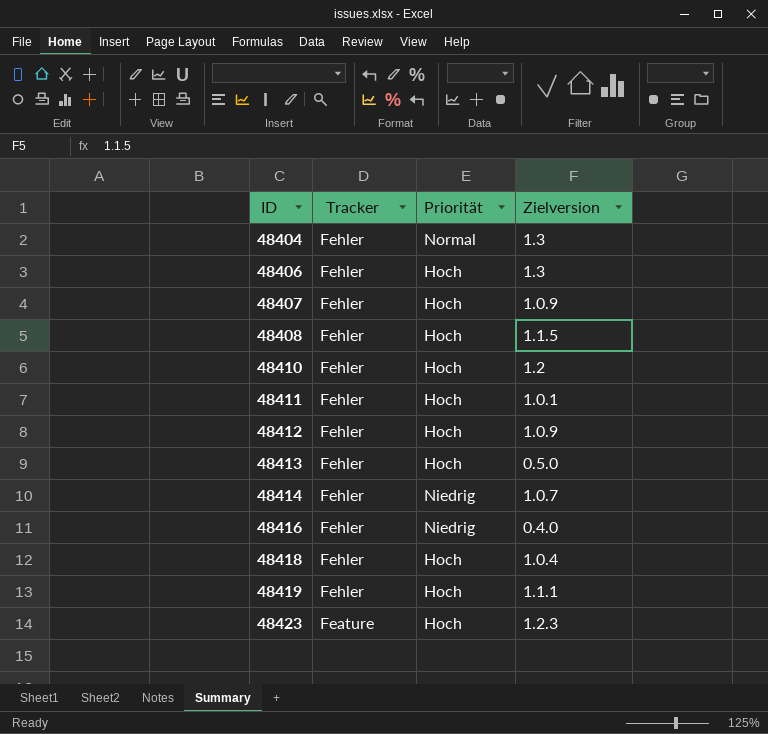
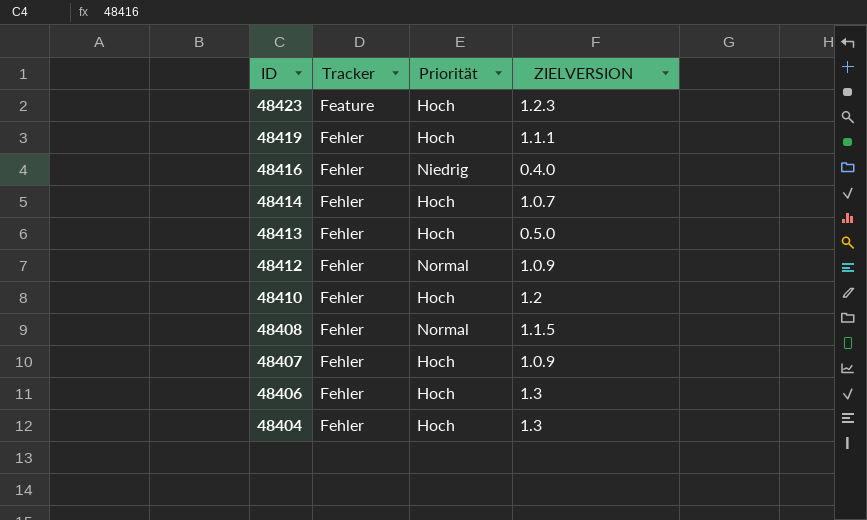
row order: ID ascending -> ID descending
column name: Zielversion -> ZIELVERSION
row 48411: Fehler | Hoch | 1.0.1 -> none
row 48418: Fehler | Hoch | 1.0.4 -> none
48414 | Priorität: Niedrig -> Hoch
48412 | Priorität: Hoch -> Normal
48408 | Priorität: Hoch -> Normal
48404 | Priorität: Normal -> Hoch

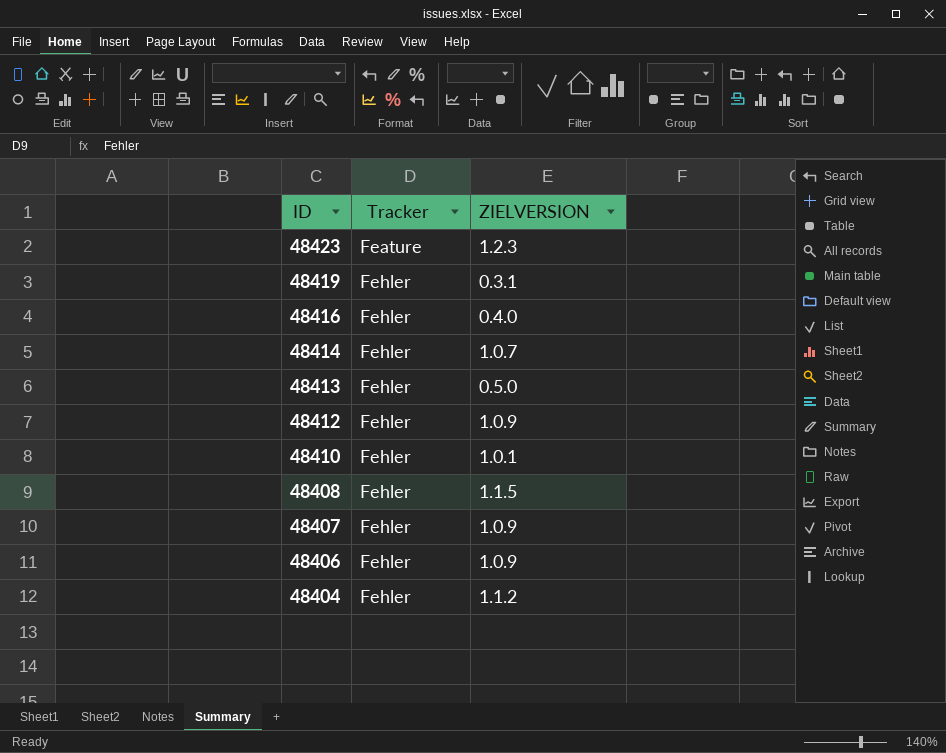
column Priorität | position: 3 -> none
48419 | ZIELVERSION: 1.1.1 -> 0.3.1
48410 | ZIELVERSION: 1.2 -> 1.0.1
48406 | ZIELVERSION: 1.3 -> 1.0.9
48404 | ZIELVERSION: 1.3 -> 1.1.2

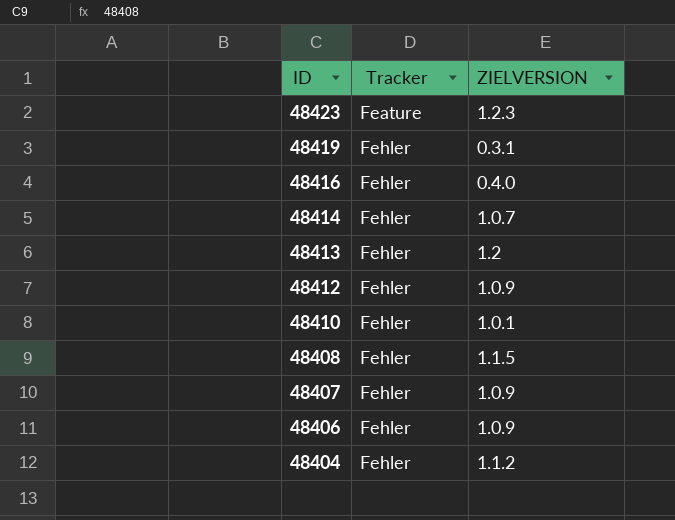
48413 | ZIELVERSION: 0.5.0 -> 1.2

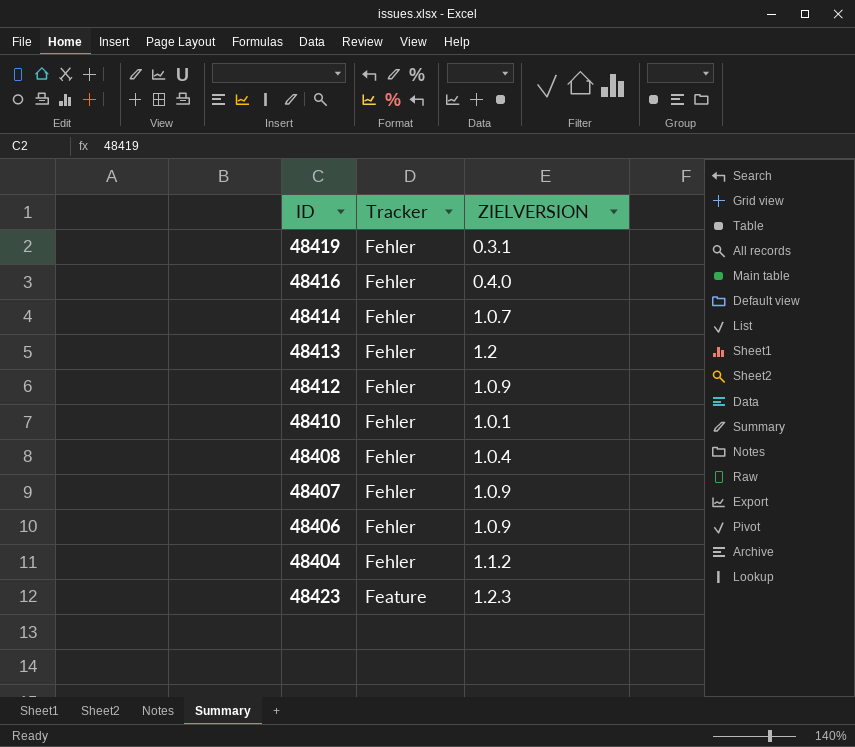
row order: ID descending -> Tracker descending
48408 | ZIELVERSION: 1.1.5 -> 1.0.4

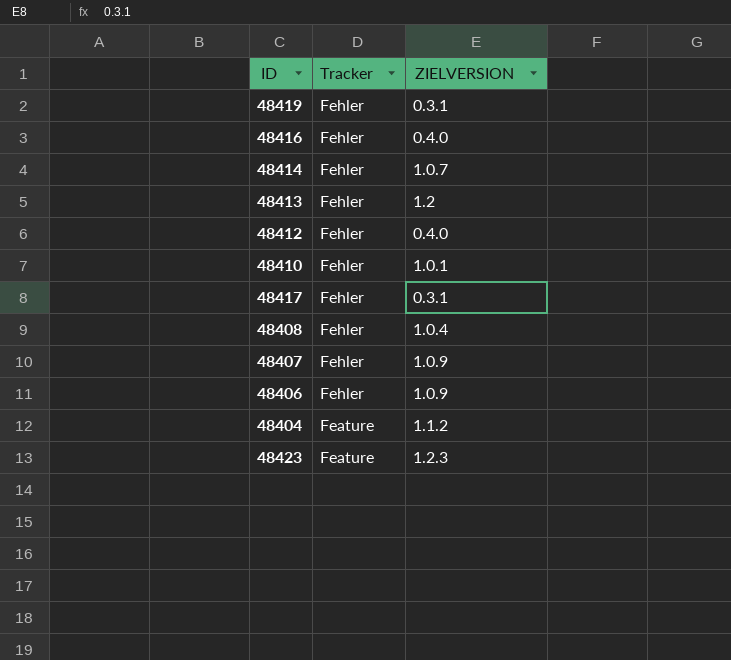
48412 | ZIELVERSION: 1.0.9 -> 0.4.0
row 48417: none -> Fehler | 0.3.1
48404 | Tracker: Fehler -> Feature

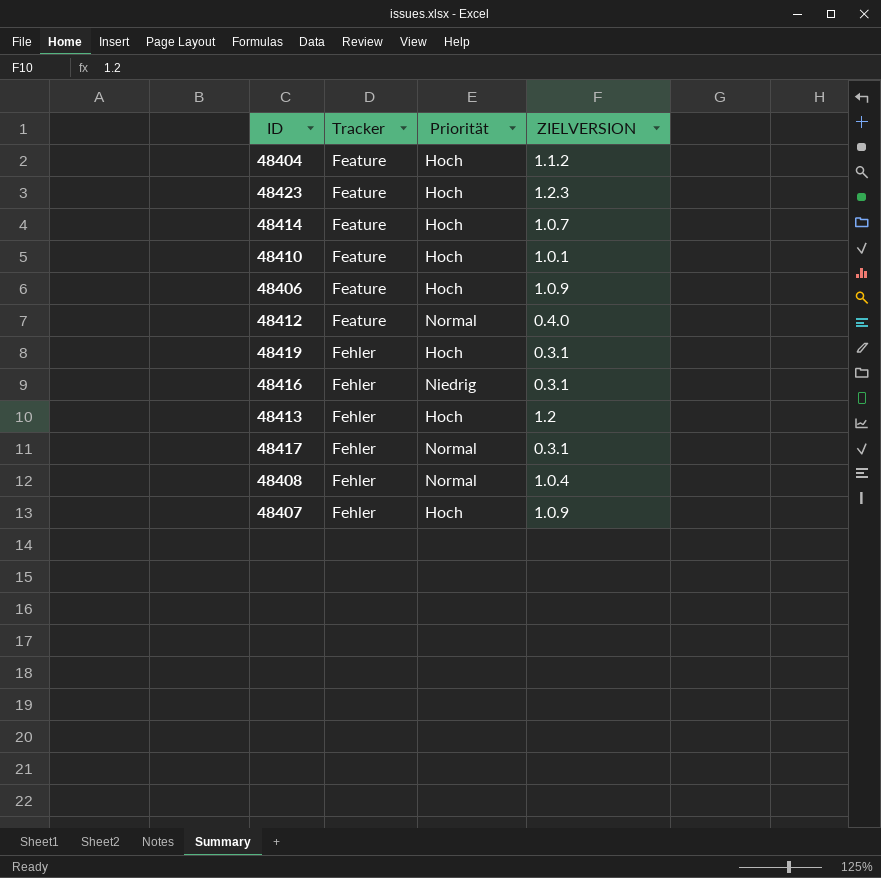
row order: Tracker descending -> Tracker ascending
column Priorität | position: none -> 3
48414 | Tracker: Fehler -> Feature
48410 | Tracker: Fehler -> Feature
48406 | Tracker: Fehler -> Feature
48412 | Tracker: Fehler -> Feature
48416 | ZIELVERSION: 0.4.0 -> 0.3.1

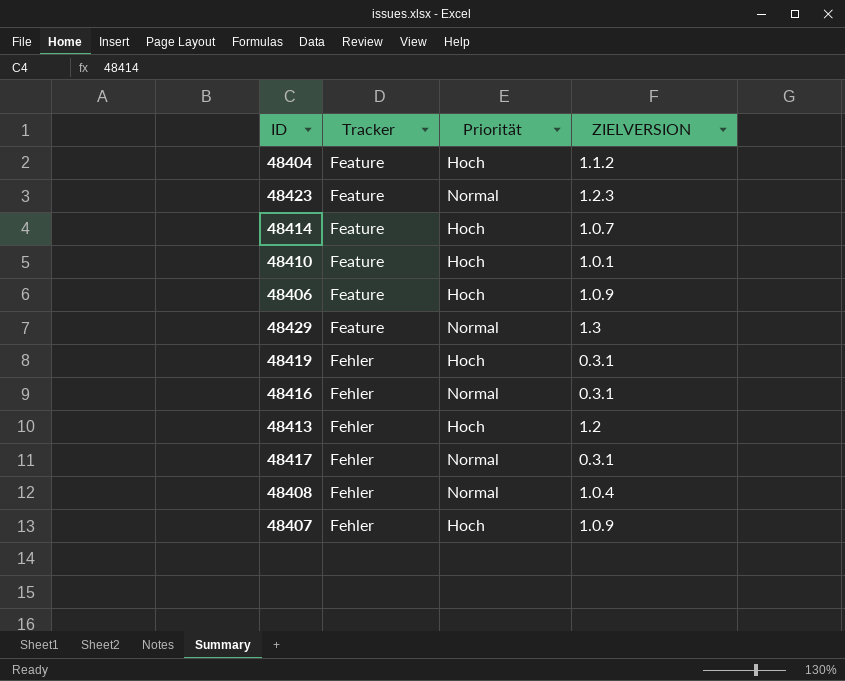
row 48412: Feature | Normal | 0.4.0 -> none
48423 | Priorität: Hoch -> Normal
row 48429: none -> Feature | Normal | 1.3
48416 | Priorität: Niedrig -> Normal

